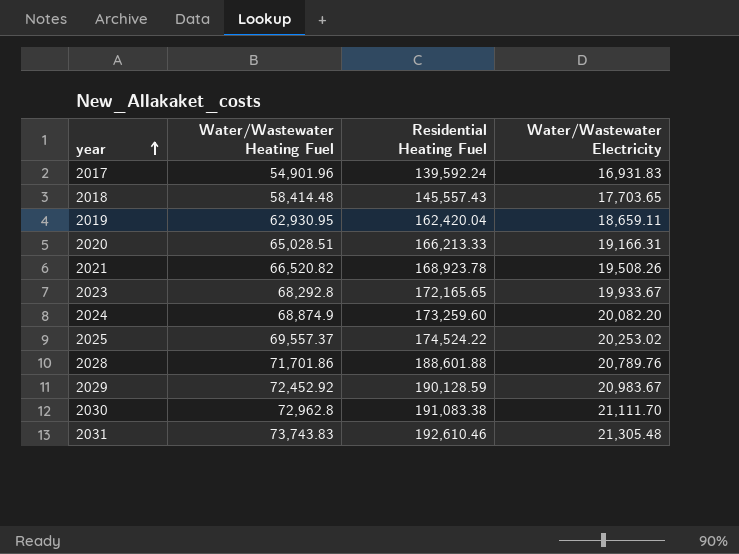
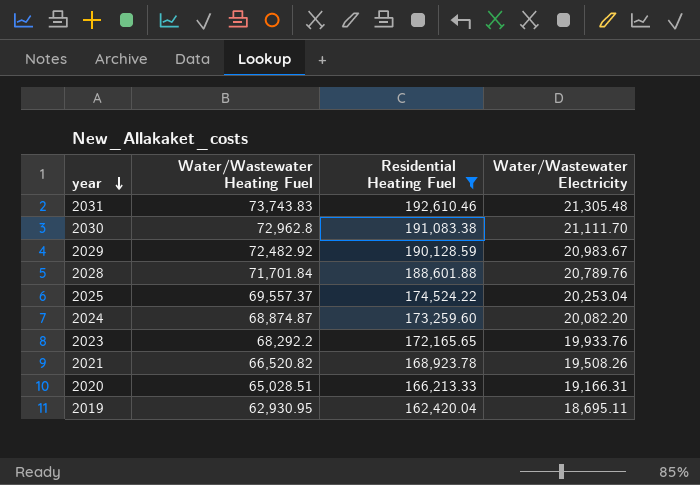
filter: none -> Residential Heating Fuel >= 162,420.04
row order: year ascending -> year descending
2029 | Water/Wastewater Heating Fuel: 72,452.92 -> 72,482.92
2028 | Water/Wastewater Heating Fuel: 71,701.86 -> 71,701.84
2025 | Water/Wastewater Electricity: 20,253.02 -> 20,253.04
2024 | Water/Wastewater Heating Fuel: 68,874.9 -> 68,874.87
2023 | Water/Wastewater Heating Fuel: 68,292.8 -> 68,292.2
2023 | Water/Wastewater Electricity: 19,933.67 -> 19,933.76
2019 | Water/Wastewater Electricity: 18,659.11 -> 18,695.11

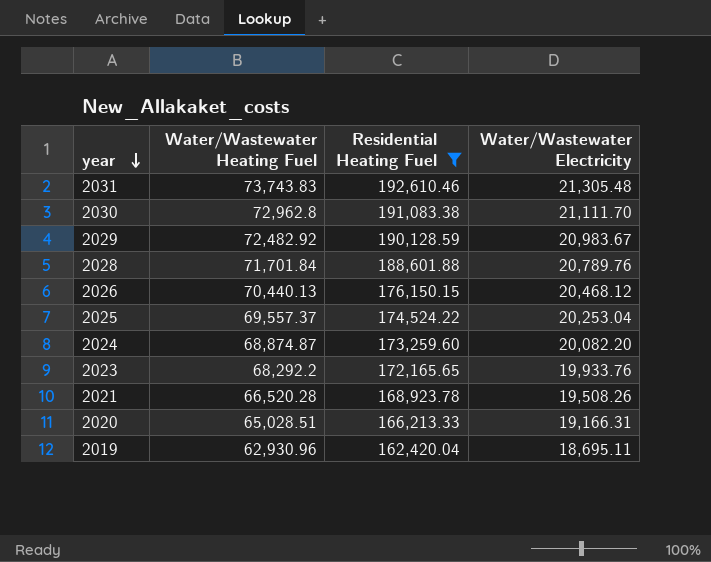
row 2026: none -> 70,440.13 | 176,150.15 | 20,468.12
2021 | Water/Wastewater Heating Fuel: 66,520.82 -> 66,520.28
2019 | Water/Wastewater Heating Fuel: 62,930.95 -> 62,930.96

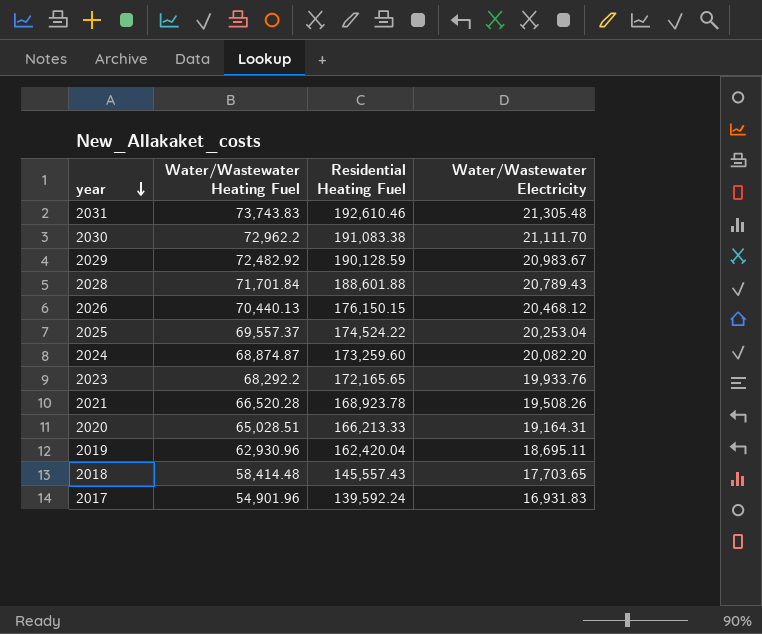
filter: Residential Heating Fuel >= 162,420.04 -> none
2030 | Water/Wastewater Heating Fuel: 72,962.8 -> 72,962.2
2028 | Water/Wastewater Electricity: 20,789.76 -> 20,789.43
2020 | Water/Wastewater Electricity: 19,166.31 -> 19,164.31

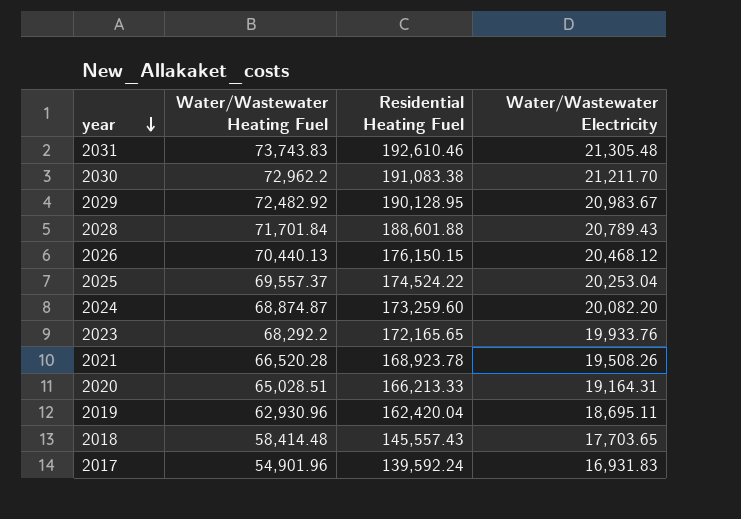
2030 | Water/Wastewater Electricity: 21,111.70 -> 21,211.70
2029 | Residential Heating Fuel: 190,128.59 -> 190,128.95

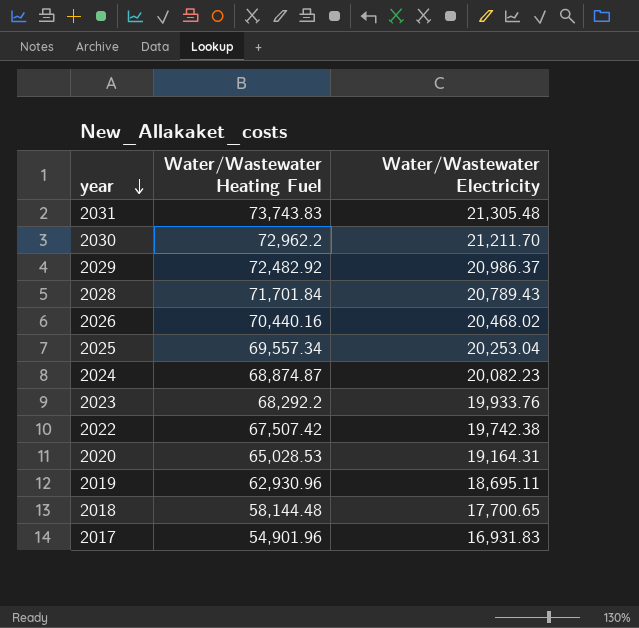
column Residential Heating Fuel | position: 3 -> none
row 2021: 66,520.28 | 168,923.78 | 19,508.26 -> none
2029 | Water/Wastewater Electricity: 20,983.67 -> 20,986.37
2026 | Water/Wastewater Heating Fuel: 70,440.13 -> 70,440.16
2026 | Water/Wastewater Electricity: 20,468.12 -> 20,468.02
2025 | Water/Wastewater Heating Fuel: 69,557.37 -> 69,557.34
2024 | Water/Wastewater Electricity: 20,082.20 -> 20,082.23
row 2022: none -> 67,507.42 | 19,742.38
2020 | Water/Wastewater Heating Fuel: 65,028.51 -> 65,028.53
2018 | Water/Wastewater Heating Fuel: 58,414.48 -> 58,144.48
2018 | Water/Wastewater Electricity: 17,703.65 -> 17,700.65

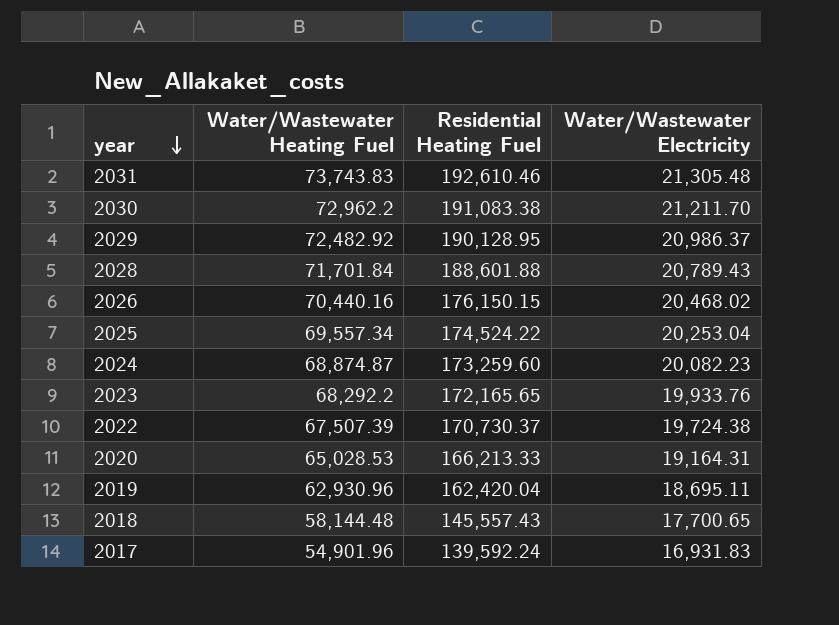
column Residential Heating Fuel | position: none -> 3
2022 | Water/Wastewater Heating Fuel: 67,507.42 -> 67,507.39
2022 | Water/Wastewater Electricity: 19,742.38 -> 19,724.38

